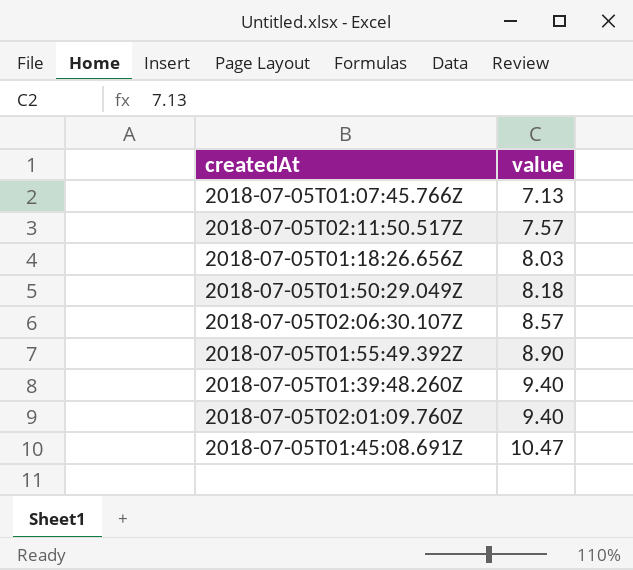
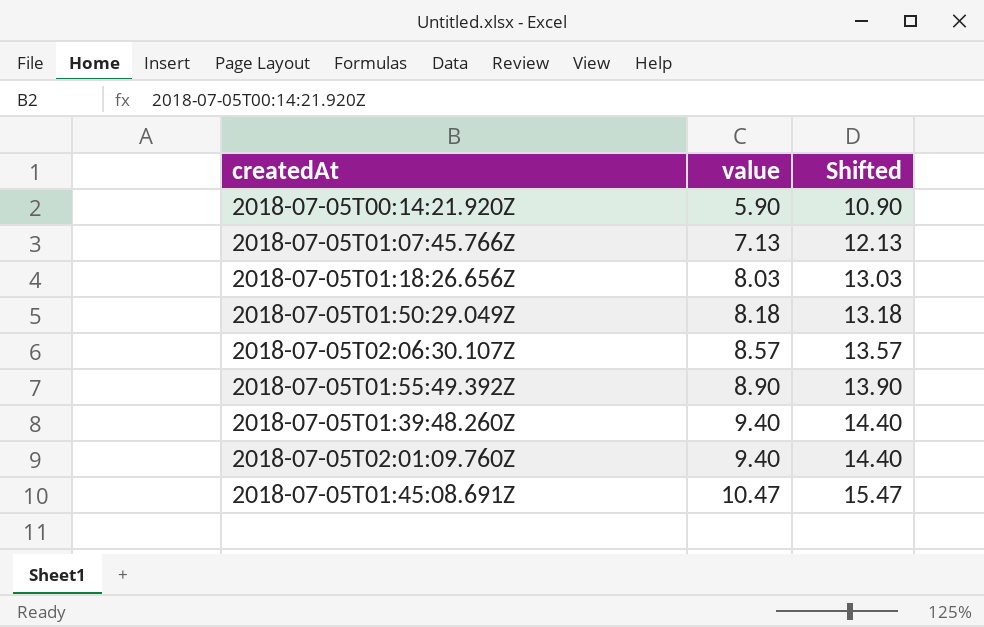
column Shifted | formula: none -> [value] + 5
row 2018-07-05T02:11:50.517Z: 7.57 -> none
row 2018-07-05T00:14:21.920Z: none -> 5.90 | 10.90

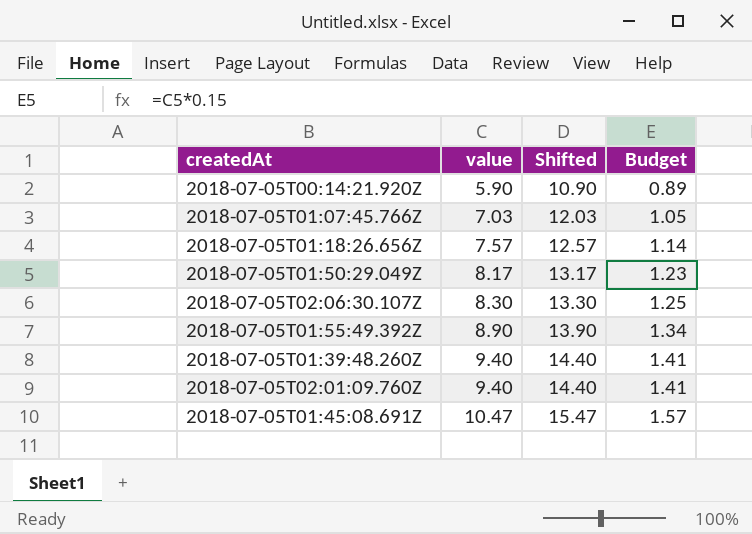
column Budget | formula: none -> [value] * 0.15
2018-07-05T01:07:45.766Z | value: 7.13 -> 7.03
2018-07-05T01:07:45.766Z | Shifted: 12.13 -> 12.03
2018-07-05T01:18:26.656Z | value: 8.03 -> 7.57
2018-07-05T01:18:26.656Z | Shifted: 13.03 -> 12.57
2018-07-05T01:50:29.049Z | value: 8.18 -> 8.17
2018-07-05T01:50:29.049Z | Shifted: 13.18 -> 13.17
2018-07-05T02:06:30.107Z | value: 8.57 -> 8.30
2018-07-05T02:06:30.107Z | Shifted: 13.57 -> 13.30

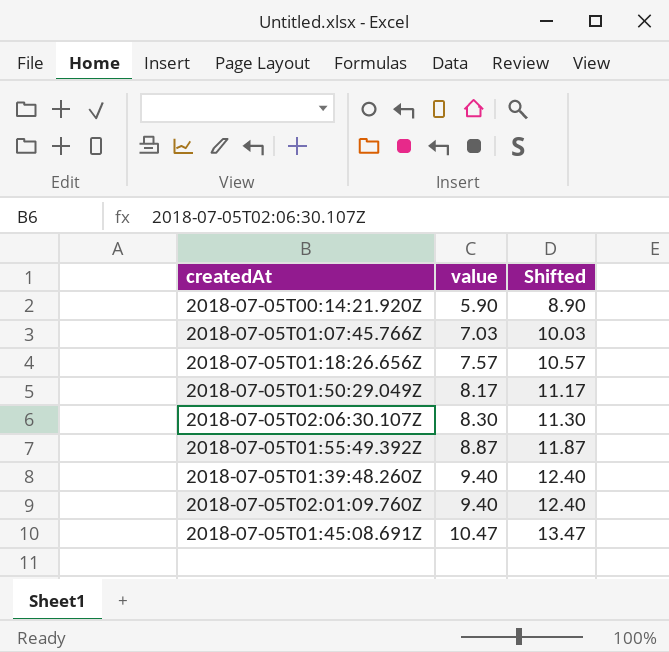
column Budget | formula: [value] * 0.15 -> none
column Shifted | formula: [value] + 5 -> [value] + 3
2018-07-05T01:55:49.392Z | value: 8.90 -> 8.87

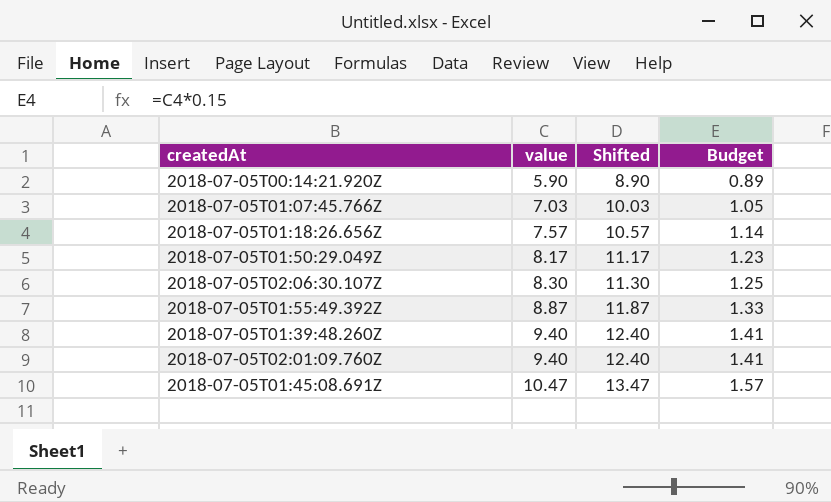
column Budget | formula: none -> [value] * 0.15

